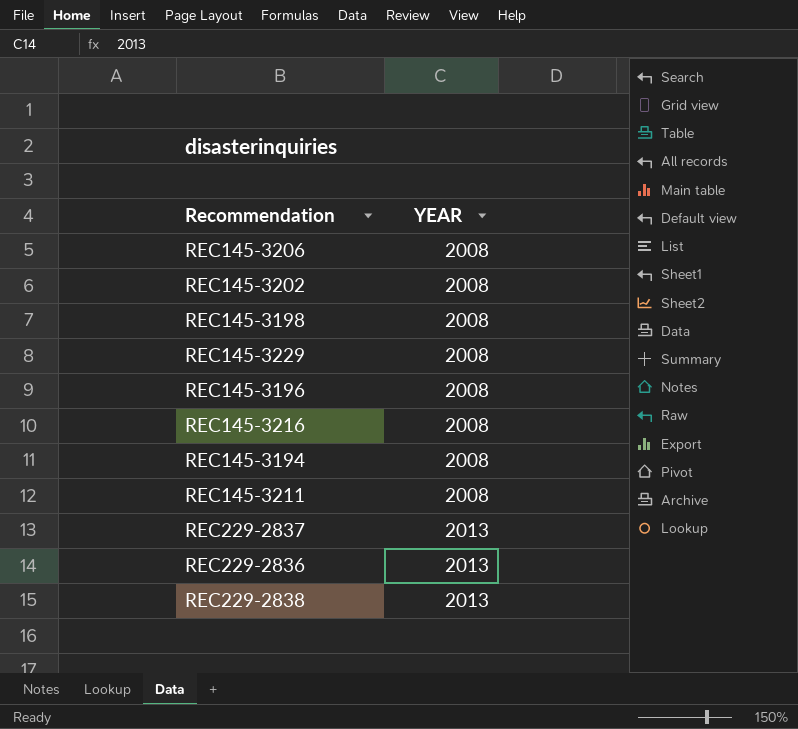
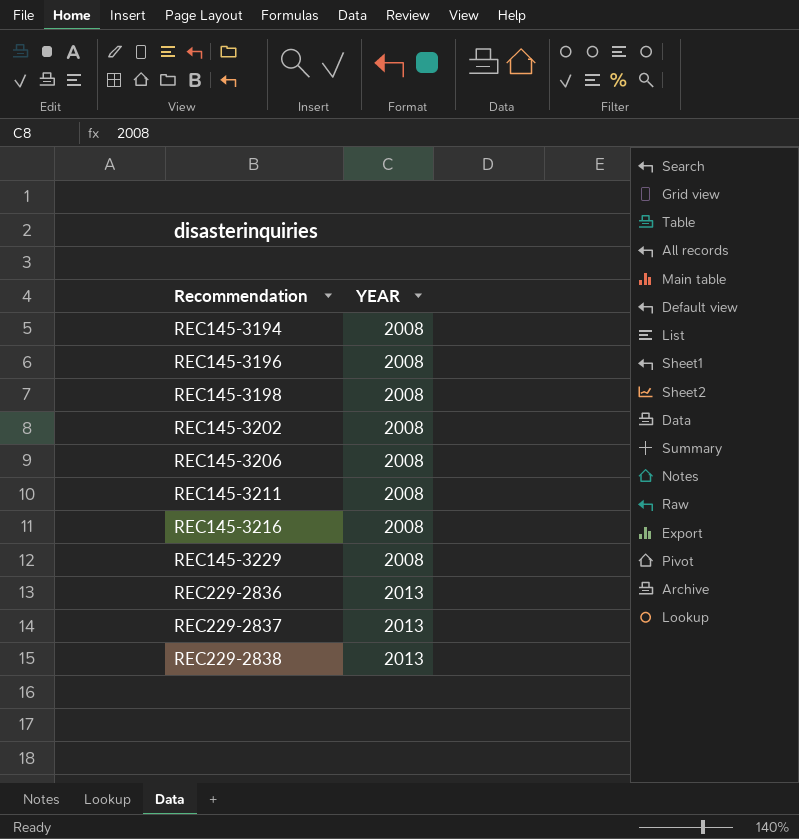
row order: YEAR ascending -> Recommendation ascending

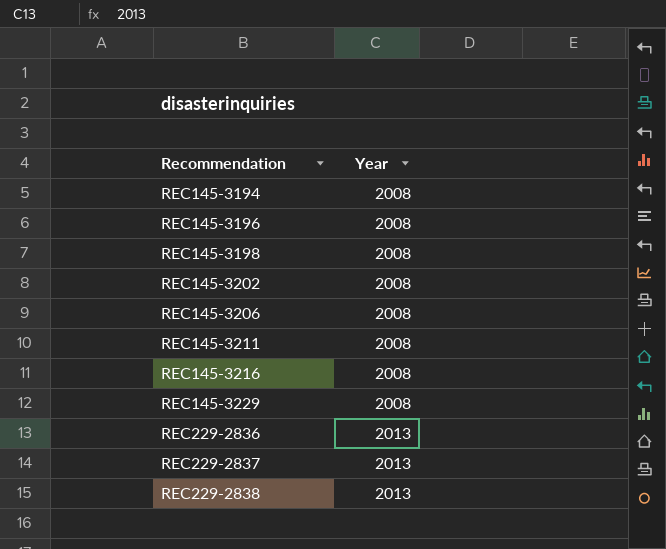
column name: YEAR -> Year

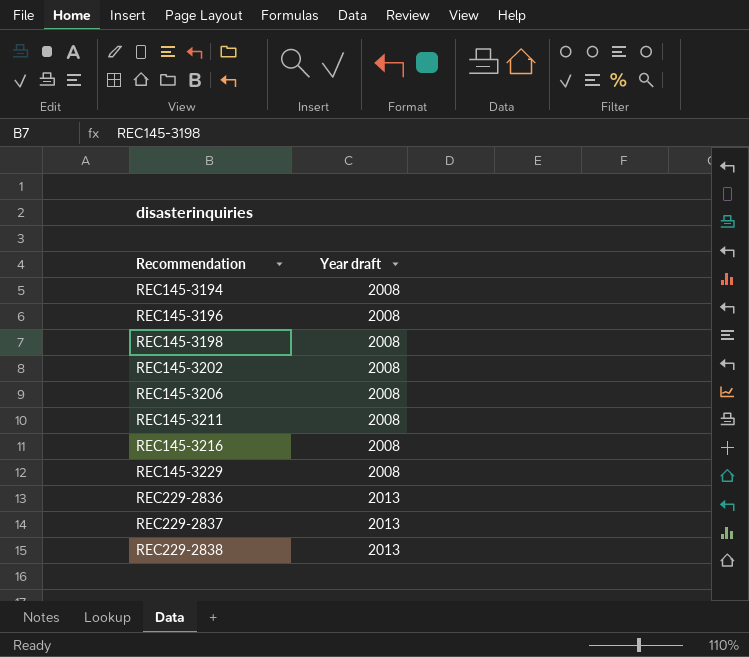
column name: Year -> Year draft

